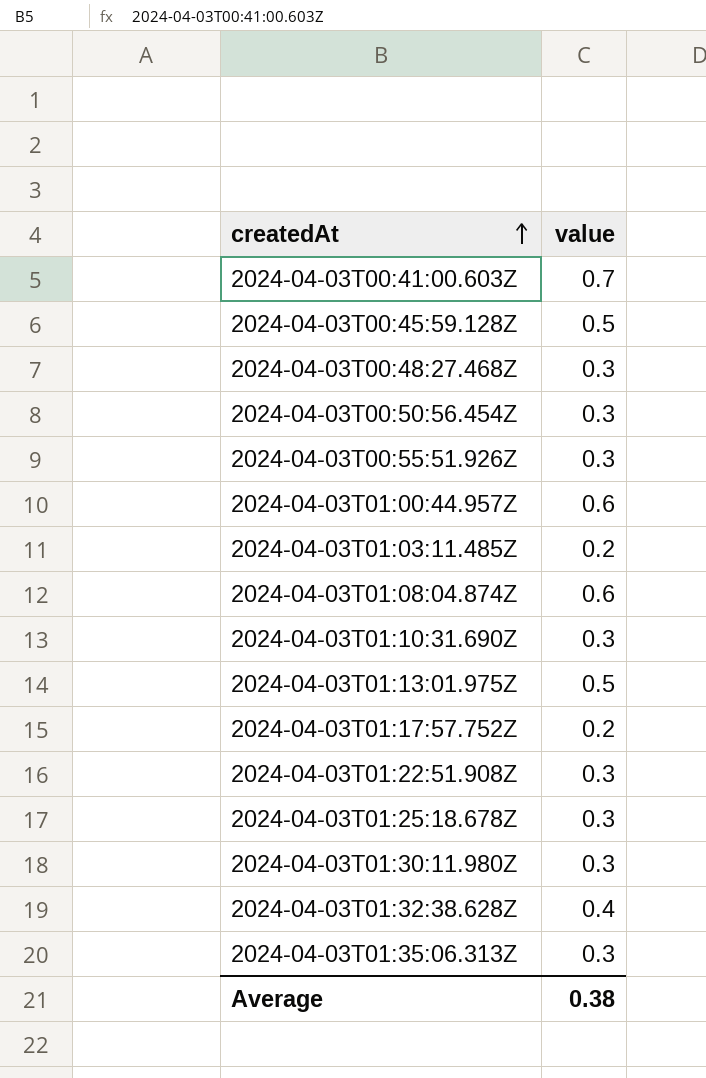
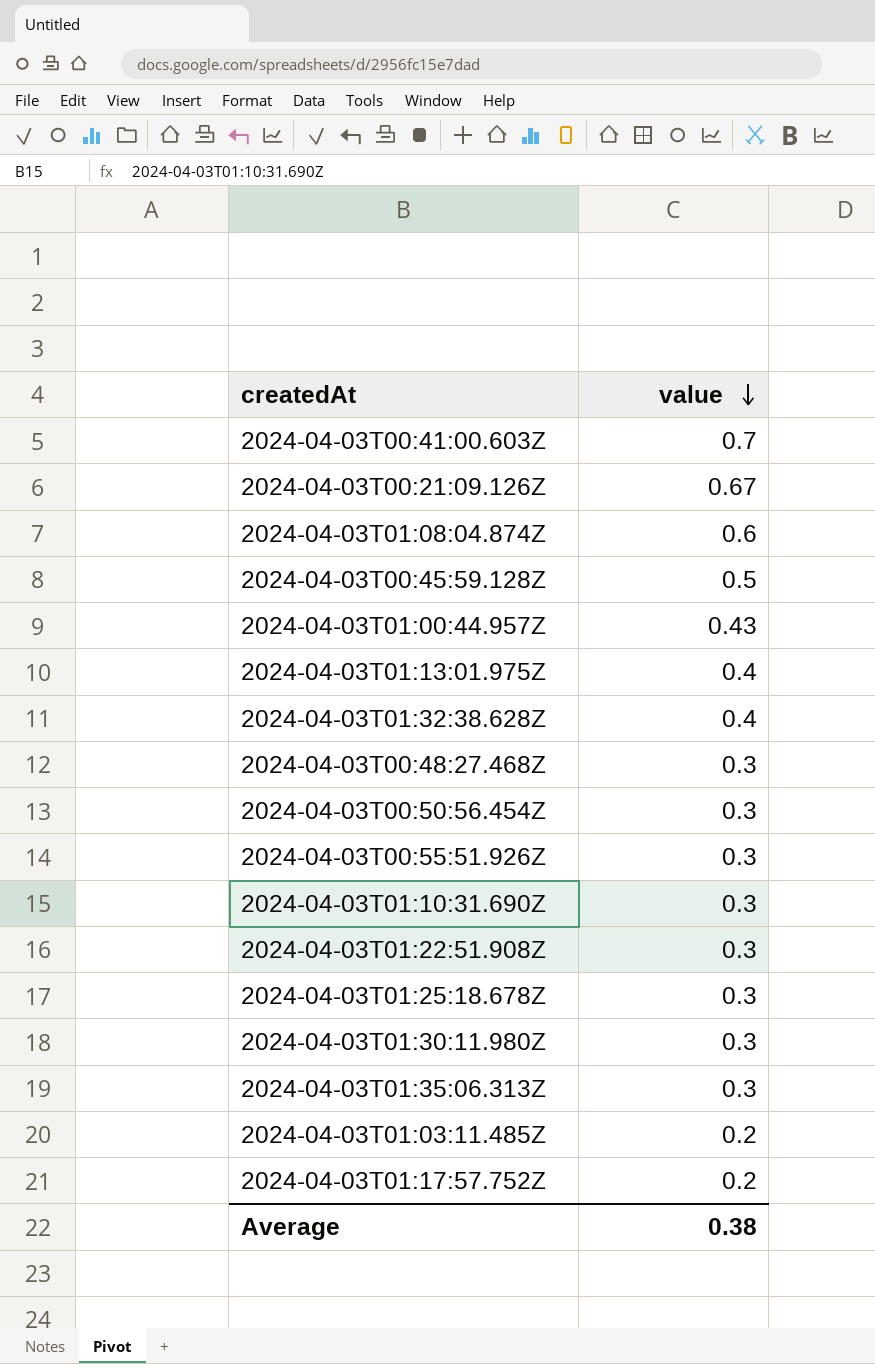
row order: createdAt ascending -> value descending
row 2024-04-03T00:21:09.126Z: none -> 0.67
2024-04-03T01:00:44.957Z | value: 0.6 -> 0.43
2024-04-03T01:13:01.975Z | value: 0.5 -> 0.4

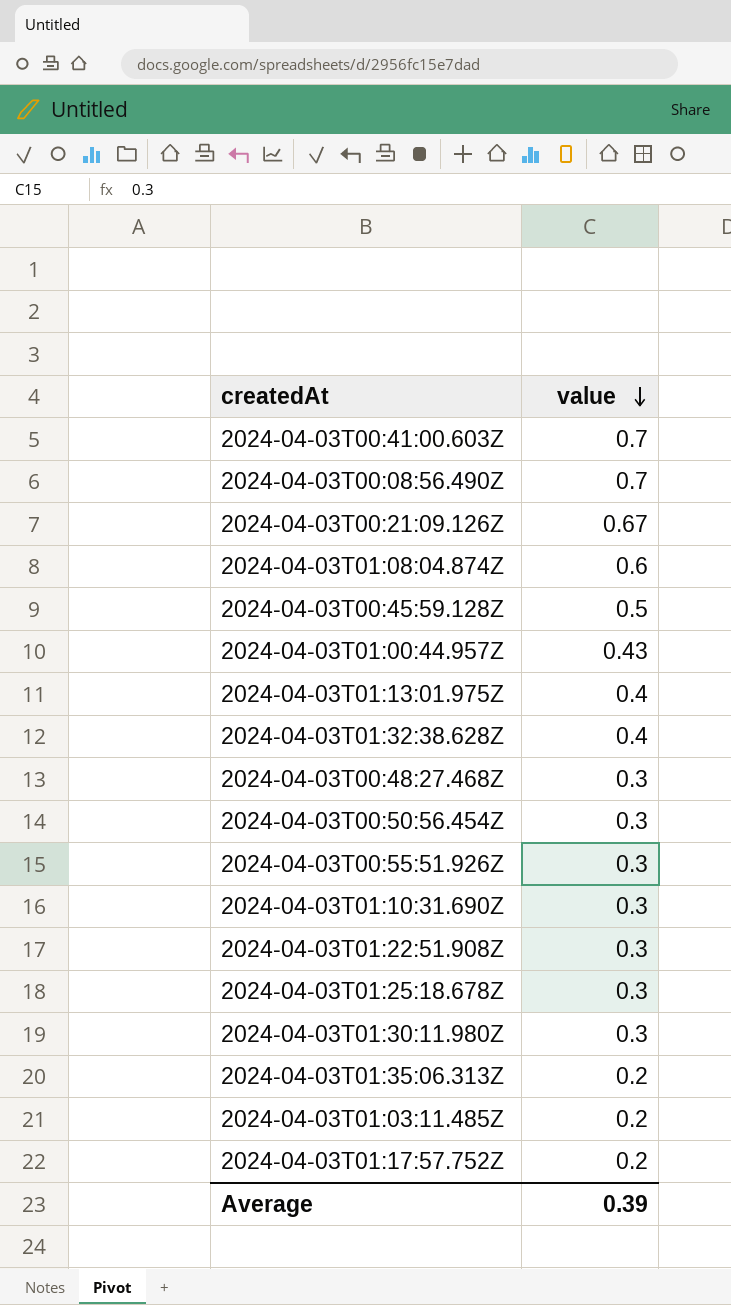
row 2024-04-03T00:08:56.490Z: none -> 0.7
2024-04-03T01:35:06.313Z | value: 0.3 -> 0.2
Average | value: 0.38 -> 0.39

